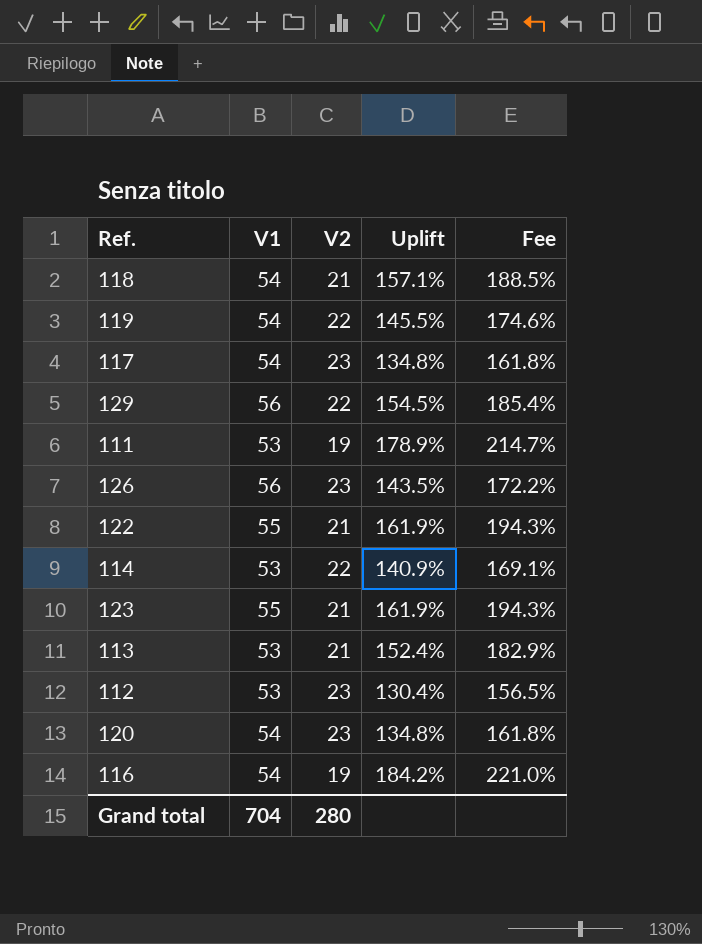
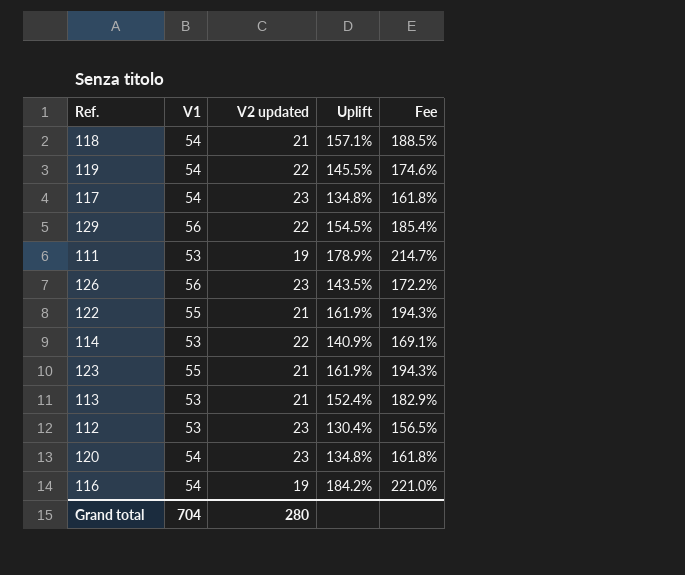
column name: V2 -> V2 updated

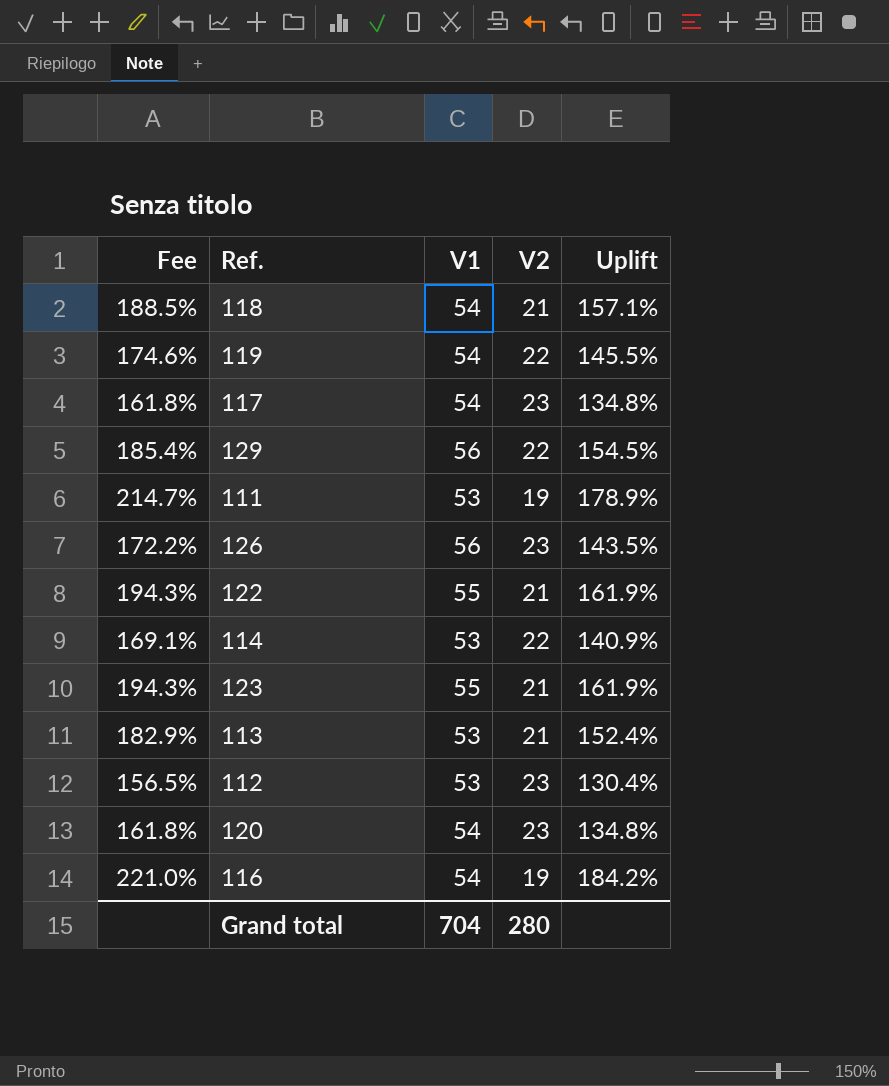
column Fee | position: 5 -> 1
column name: V2 updated -> V2

